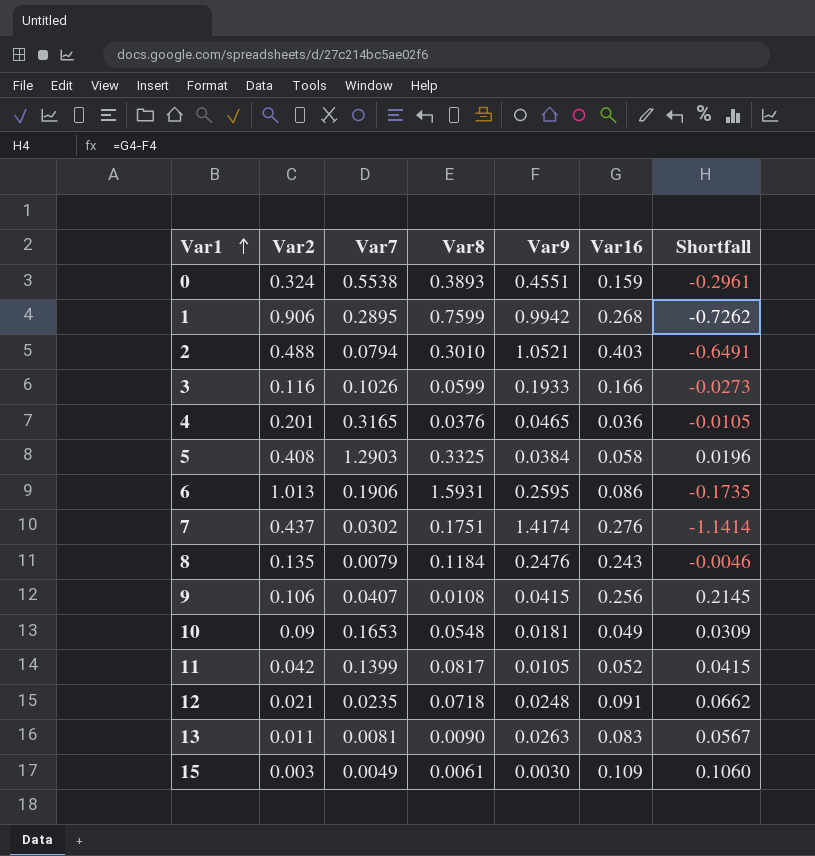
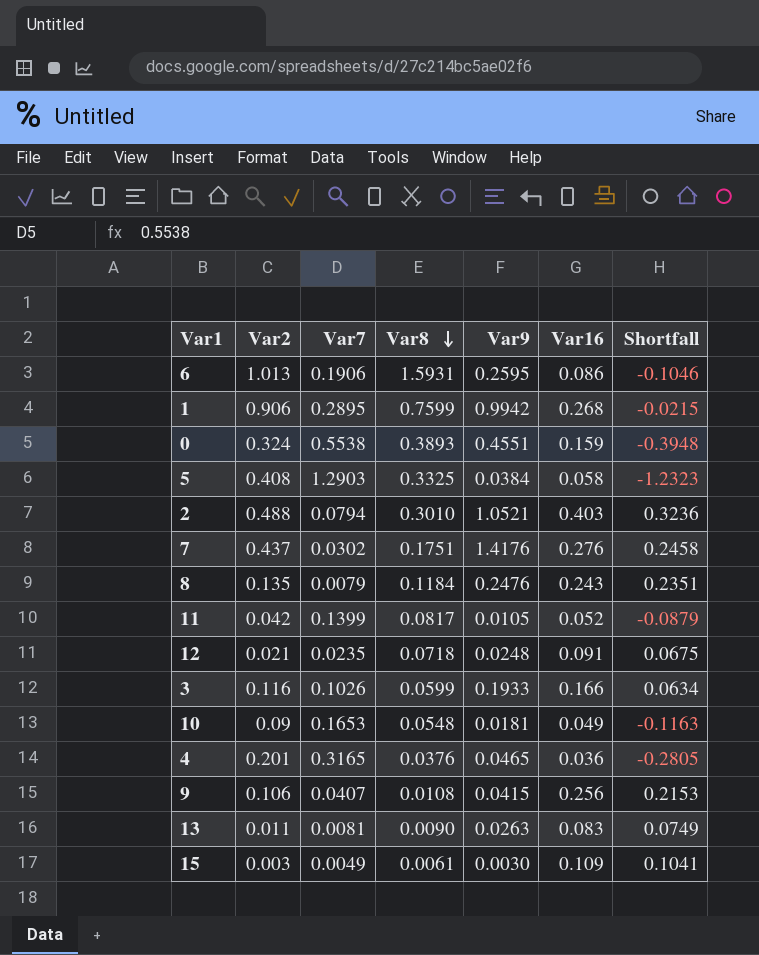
row order: Var1 ascending -> Var8 descending
column Shortfall | formula: [Var16] - [Var9] -> [Var16] - [Var7]
7 | Var9: 1.4174 -> 1.4176

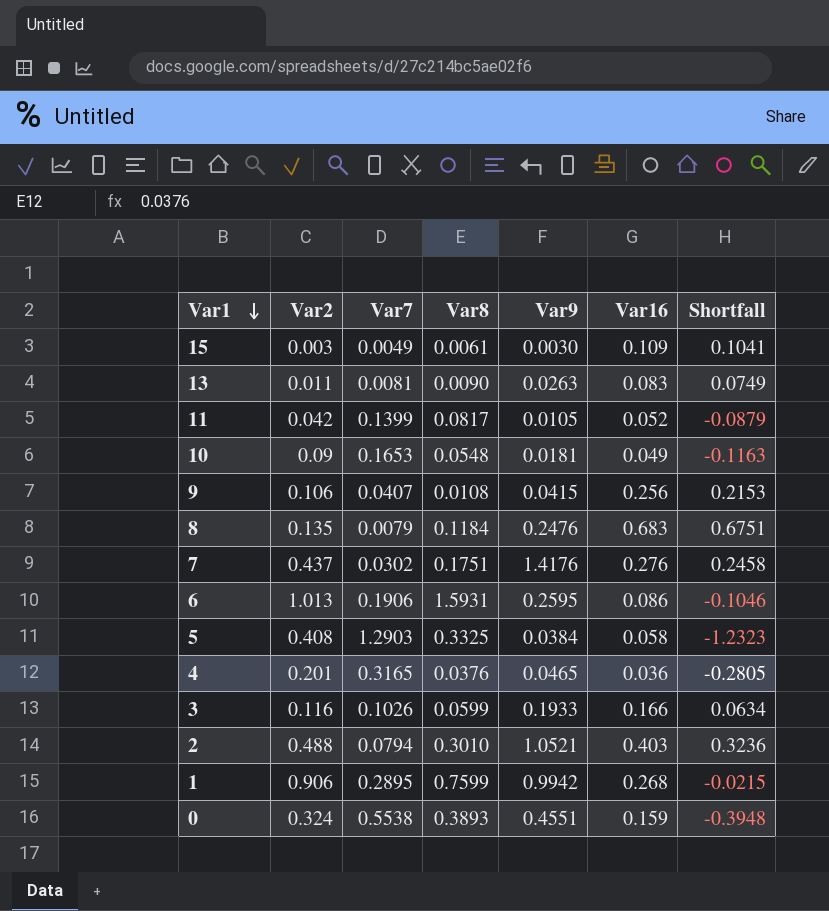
row order: Var8 descending -> Var1 descending
row 12: 0.021 | 0.0235 | 0.0718 | 0.0248 | 0.091 | 0.0675 -> none
8 | Var16: 0.243 -> 0.683
8 | Shortfall: 0.2351 -> 0.6751

